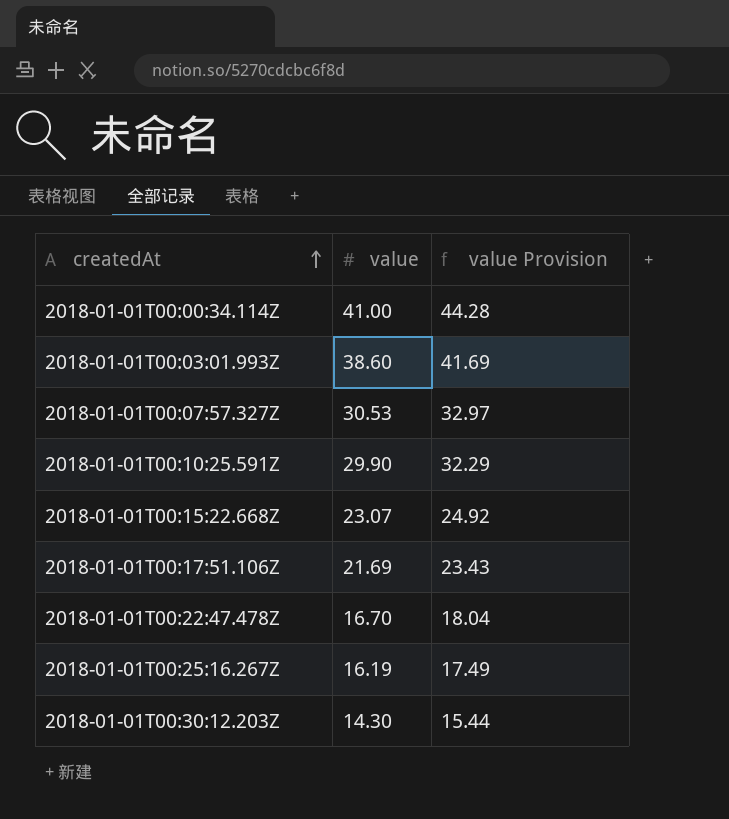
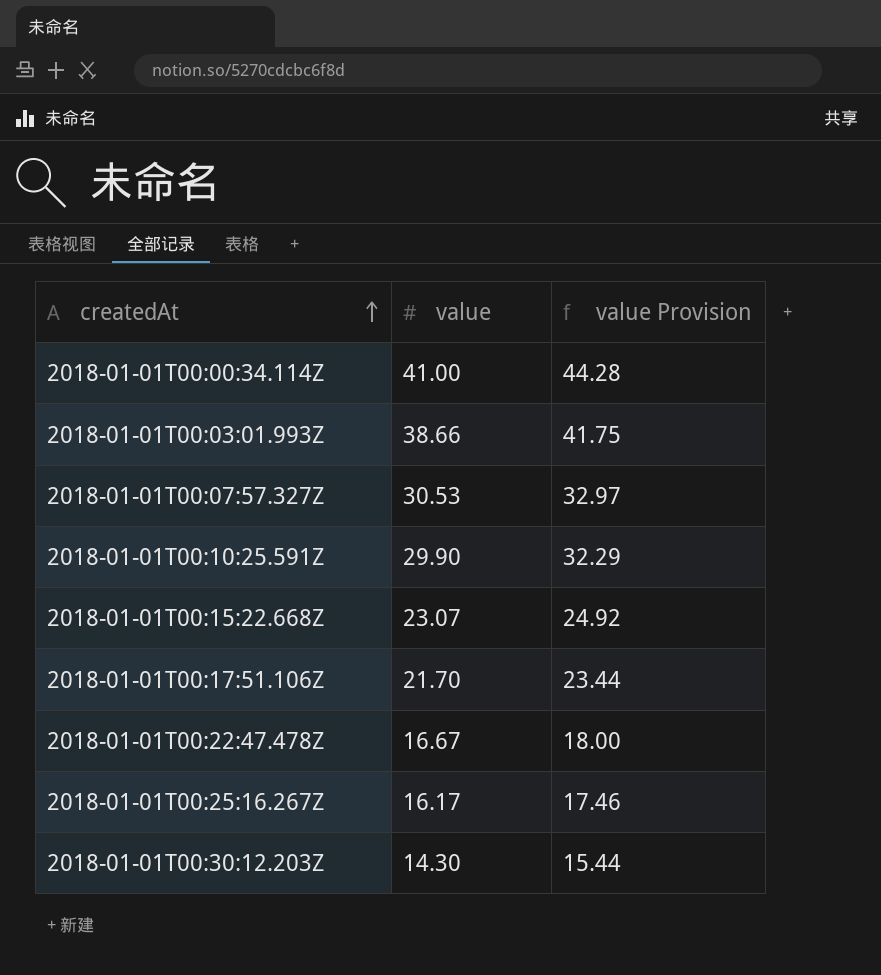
2018-01-01T00:03:01.993Z | value: 38.60 -> 38.66
2018-01-01T00:03:01.993Z | value Provision: 41.69 -> 41.75
2018-01-01T00:17:51.106Z | value: 21.69 -> 21.70
2018-01-01T00:17:51.106Z | value Provision: 23.43 -> 23.44
2018-01-01T00:22:47.478Z | value: 16.70 -> 16.67
2018-01-01T00:22:47.478Z | value Provision: 18.04 -> 18.00
2018-01-01T00:25:16.267Z | value: 16.19 -> 16.17
2018-01-01T00:25:16.267Z | value Provision: 17.49 -> 17.46

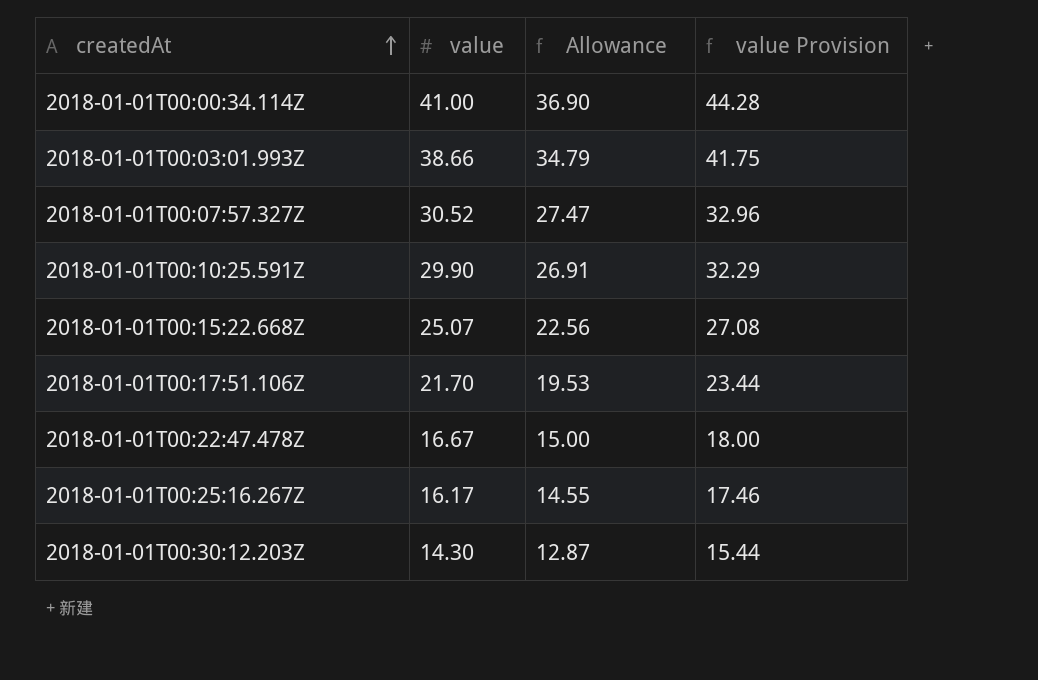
column Allowance | formula: none -> [value] * 0.9
2018-01-01T00:07:57.327Z | value: 30.53 -> 30.52
2018-01-01T00:07:57.327Z | value Provision: 32.97 -> 32.96
2018-01-01T00:15:22.668Z | value: 23.07 -> 25.07
2018-01-01T00:15:22.668Z | value Provision: 24.92 -> 27.08

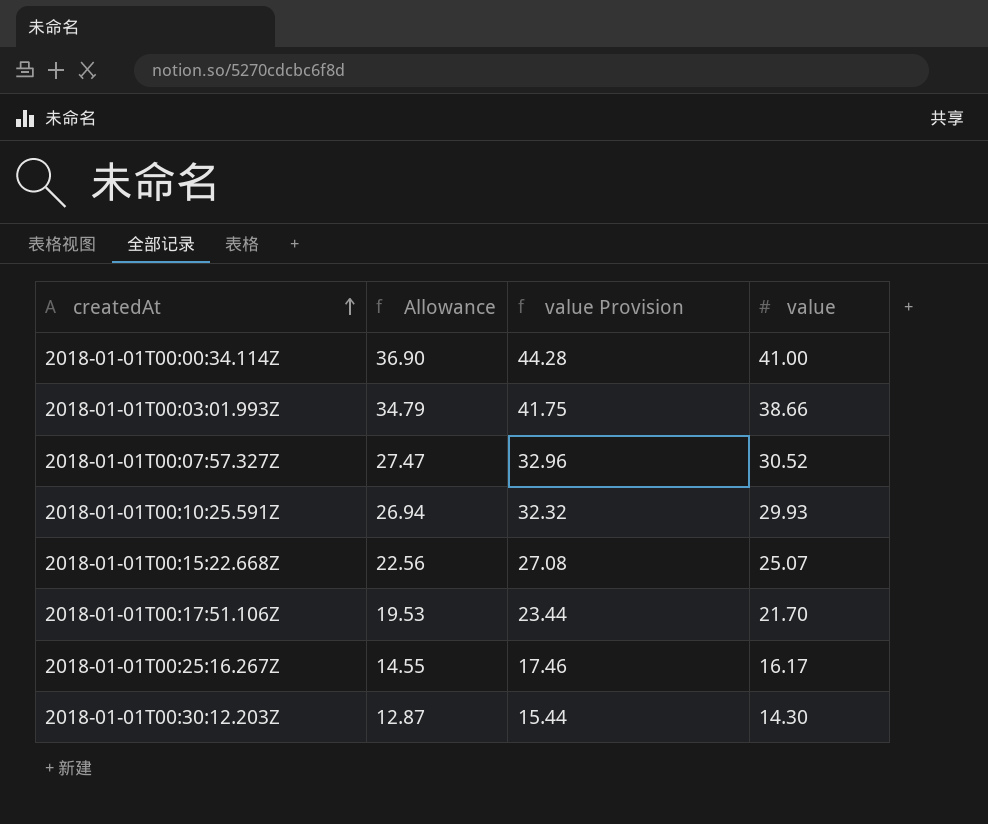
column value | position: 2 -> 4
row 2018-01-01T00:22:47.478Z: 16.67 | 15.00 | 18.00 -> none
2018-01-01T00:10:25.591Z | Allowance: 26.91 -> 26.94
2018-01-01T00:10:25.591Z | value Provision: 32.29 -> 32.32
2018-01-01T00:10:25.591Z | value: 29.90 -> 29.93

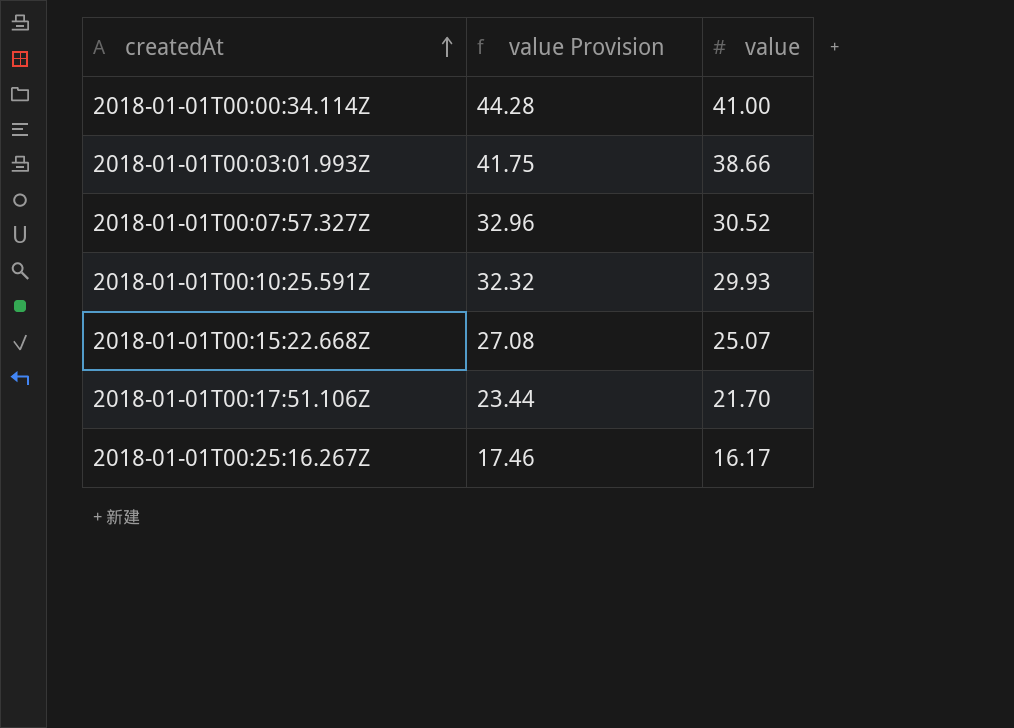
column Allowance | formula: [value] * 0.9 -> none
row 2018-01-01T00:30:12.203Z: 12.87 | 15.44 | 14.30 -> none

